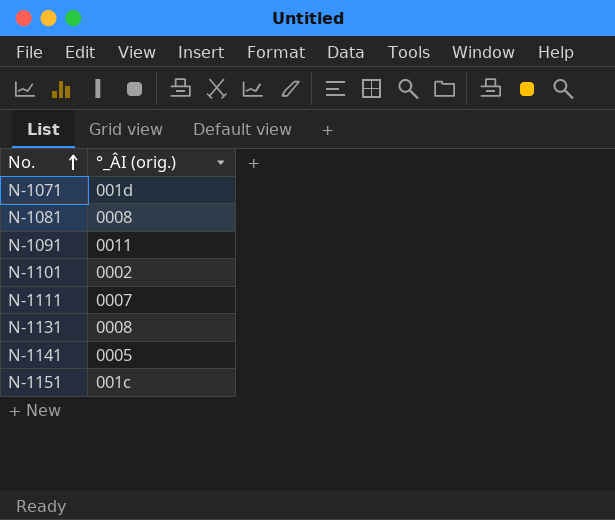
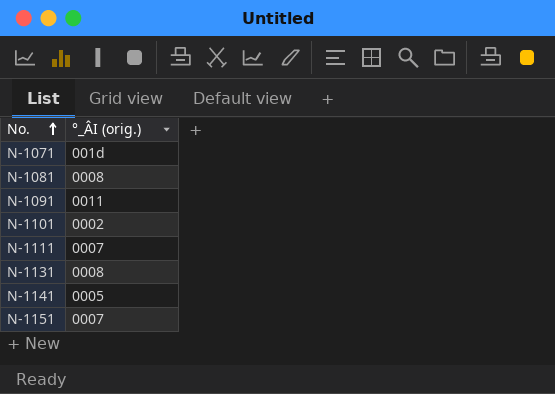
N-1151 | °_ÂI (orig.): 001c -> 0007

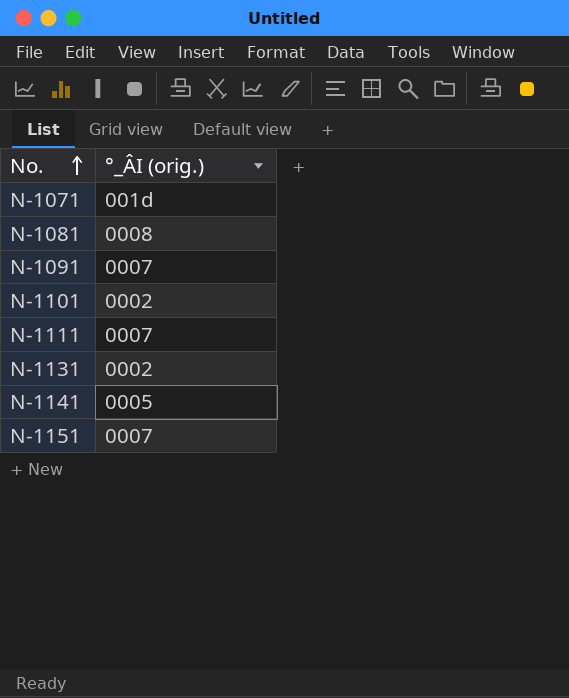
N-1091 | °_ÂI (orig.): 0011 -> 0007
N-1131 | °_ÂI (orig.): 0008 -> 0002

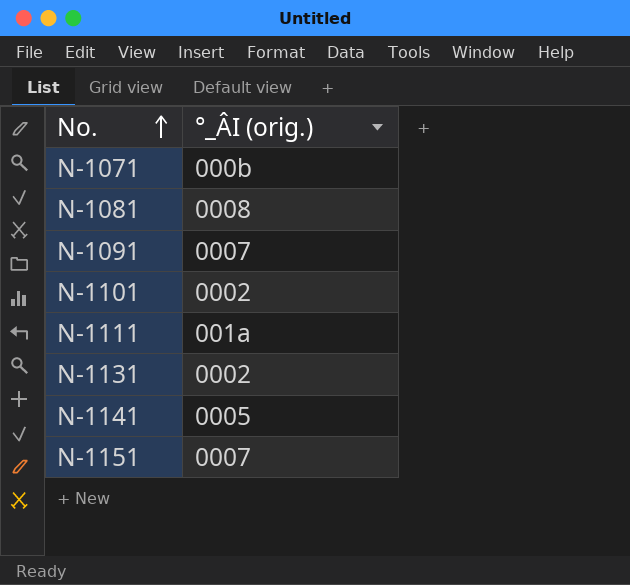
N-1071 | °_ÂI (orig.): 001d -> 000b
N-1111 | °_ÂI (orig.): 0007 -> 001a

